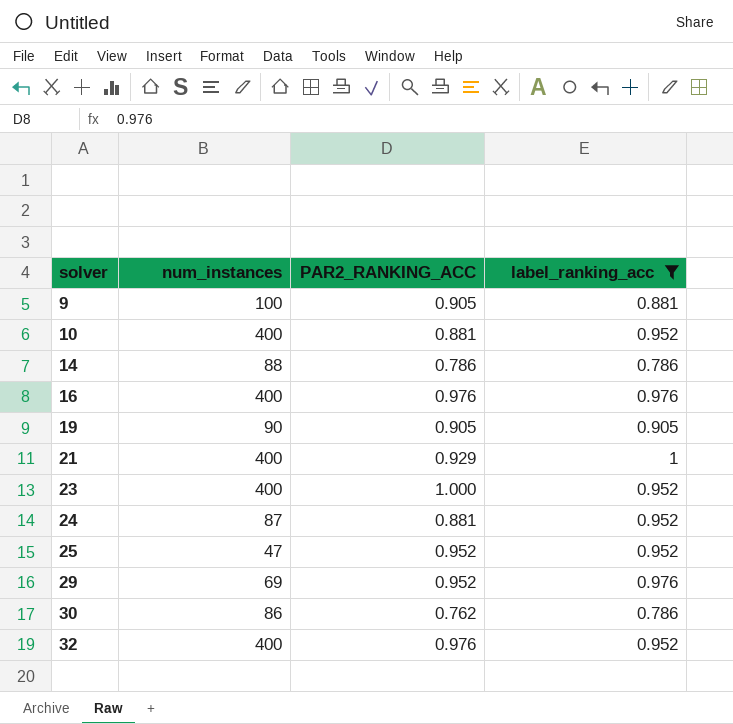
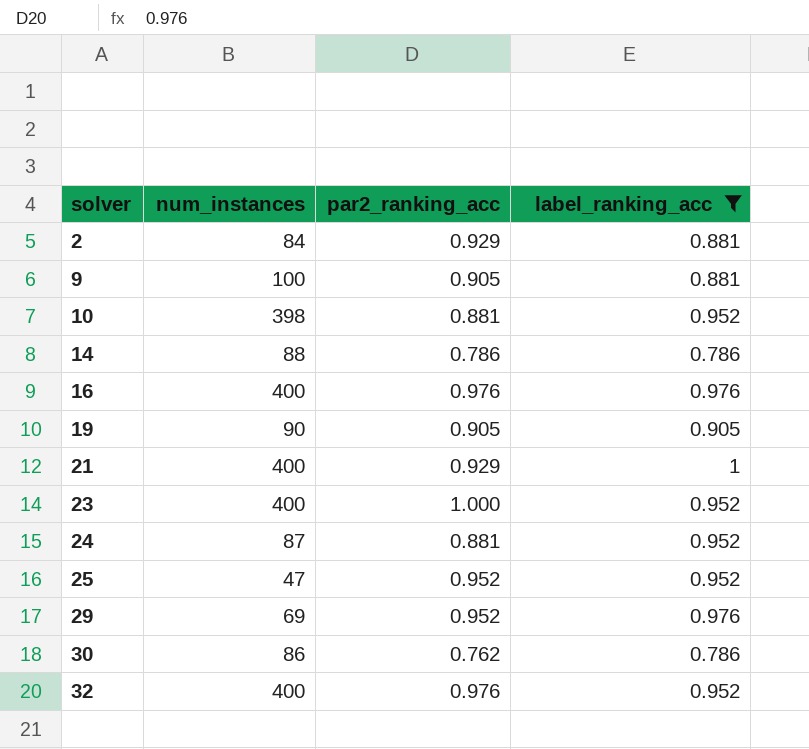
column name: PAR2_RANKING_ACC -> par2_ranking_acc
row 2: none -> 84 | 0.929 | 0.881
10 | num_instances: 400 -> 398

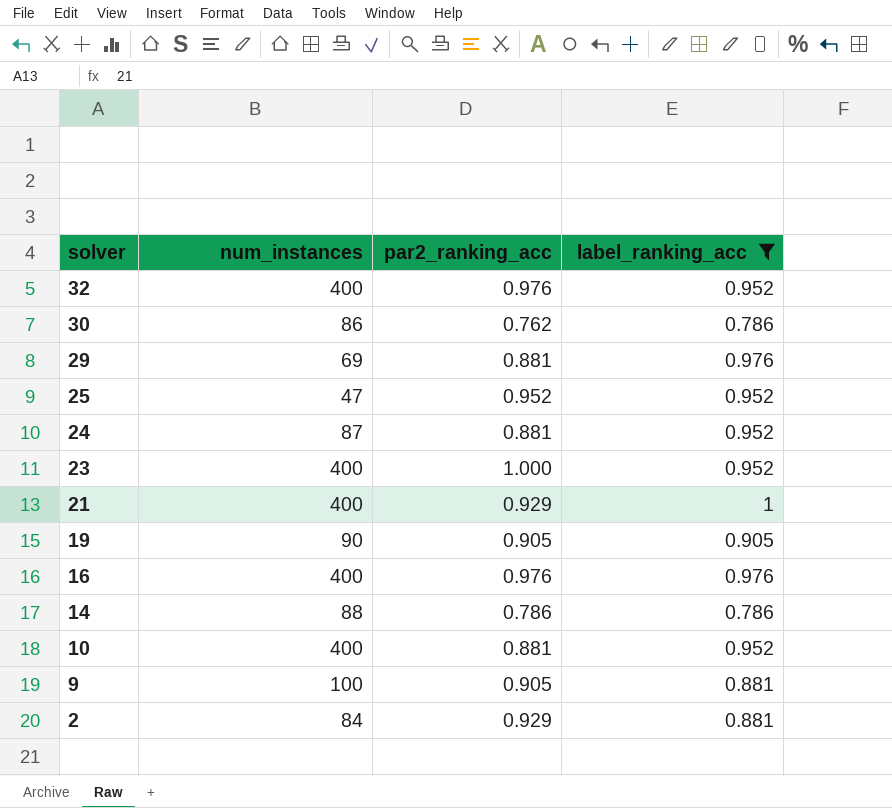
row order: solver ascending -> solver descending
29 | par2_ranking_acc: 0.952 -> 0.881
10 | num_instances: 398 -> 400

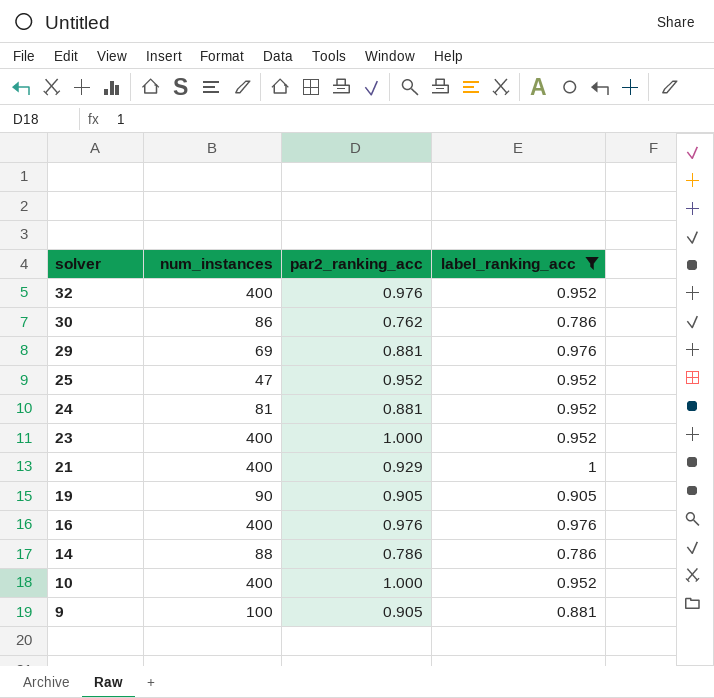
row 2: 84 | 0.929 | 0.881 -> none
24 | num_instances: 87 -> 81
10 | par2_ranking_acc: 0.881 -> 1.000

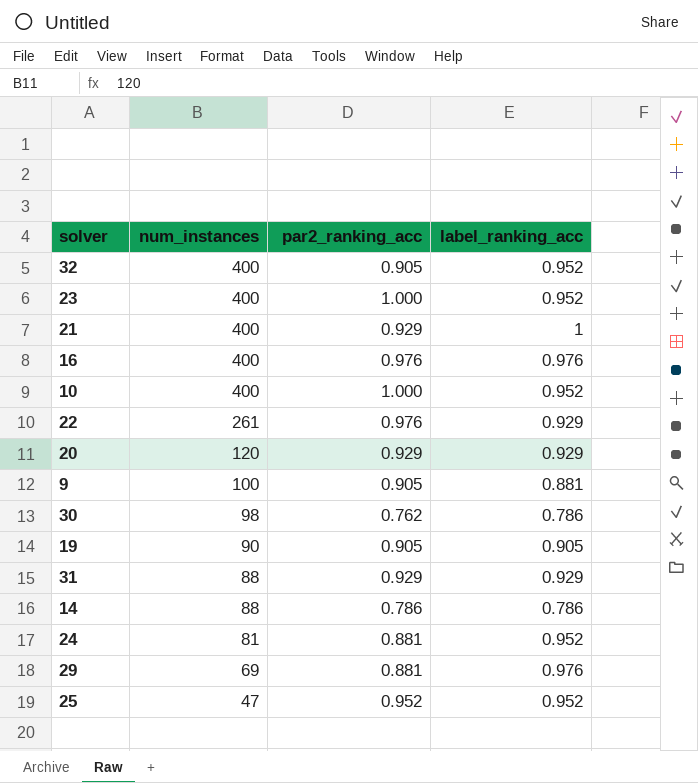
filter: label_ranking_acc != 0.929 -> none
row order: solver descending -> num_instances descending
32 | par2_ranking_acc: 0.976 -> 0.905
30 | num_instances: 86 -> 98

